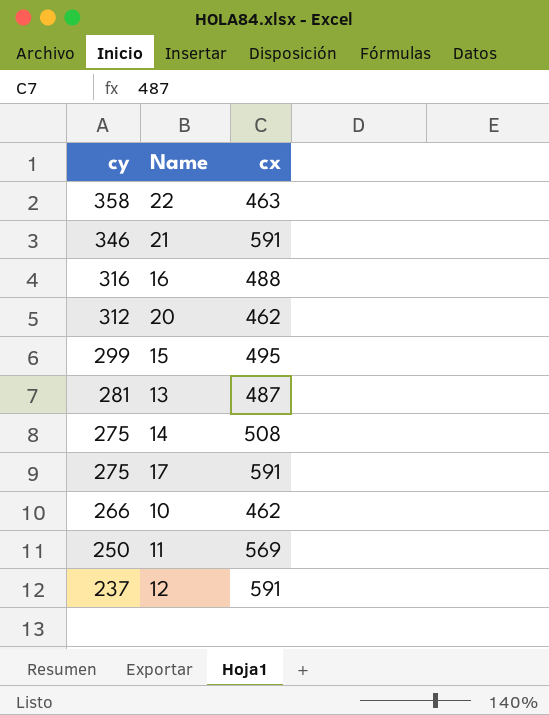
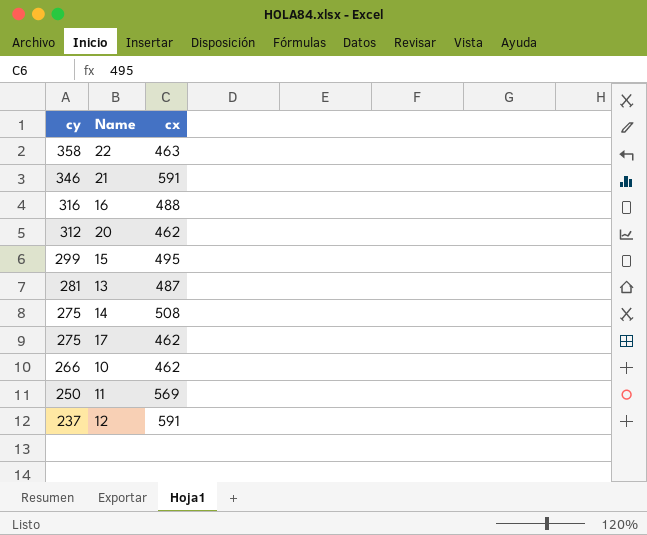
17 | cx: 591 -> 462

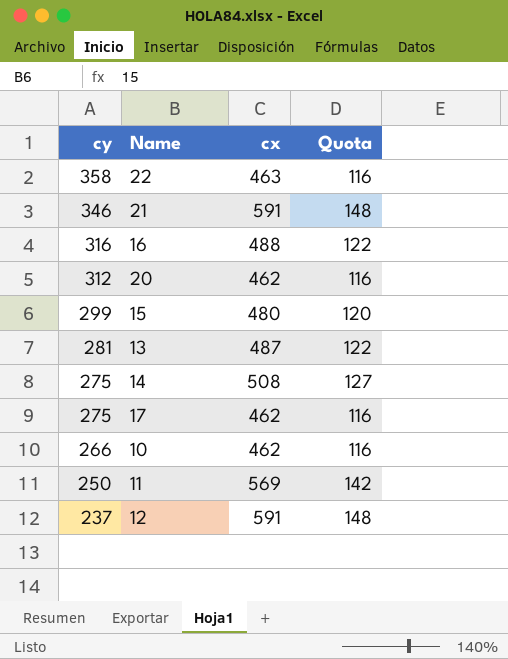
column Quota | formula: none -> [cx] * 0.25
15 | cx: 495 -> 480

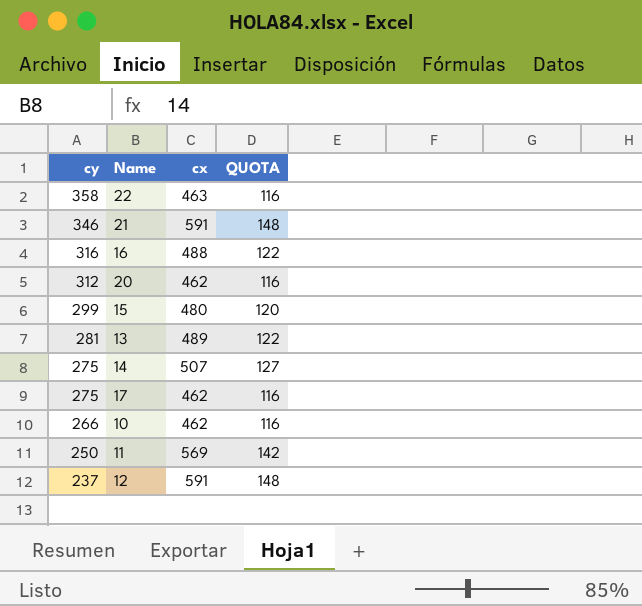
column name: Quota -> QUOTA
13 | cx: 487 -> 489
14 | cx: 508 -> 507

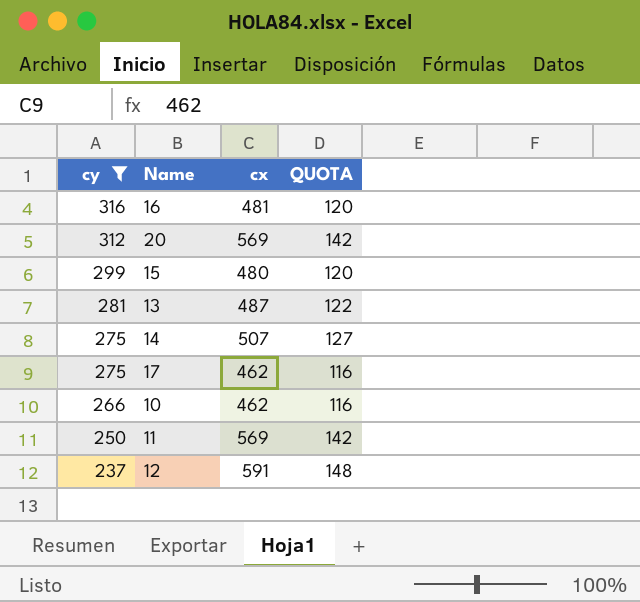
filter: none -> cy <= 316
16 | cx: 488 -> 481
16 | QUOTA: 122 -> 120
20 | cx: 462 -> 569
20 | QUOTA: 116 -> 142
13 | cx: 489 -> 487

